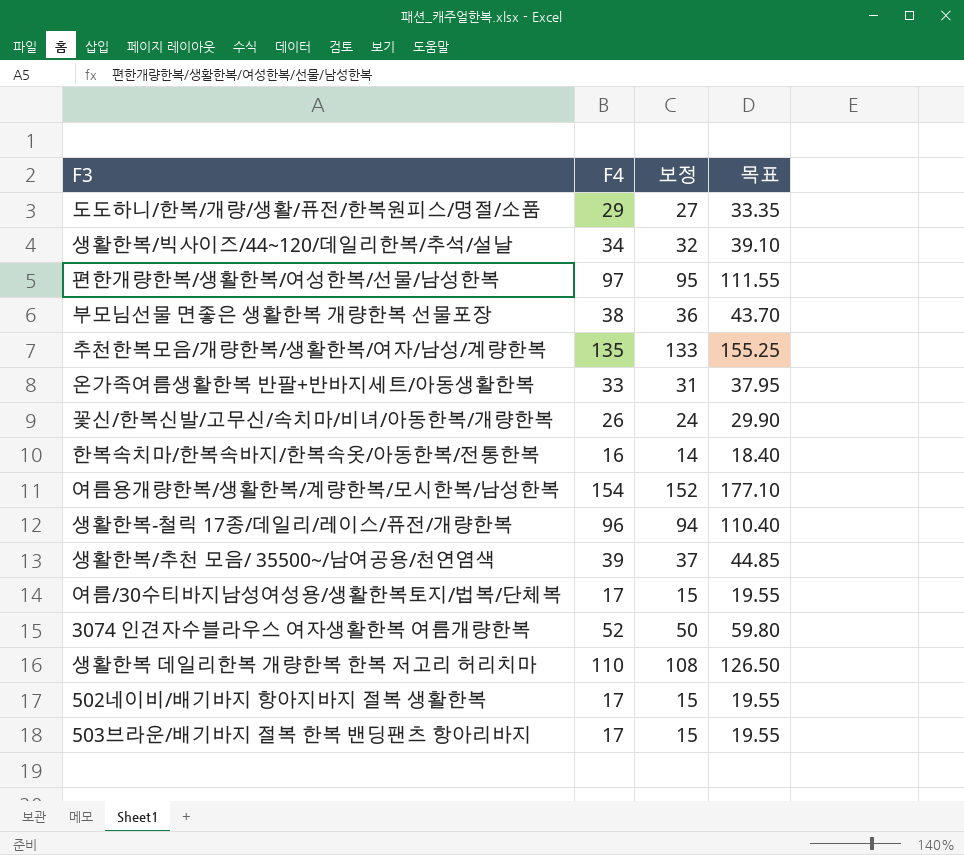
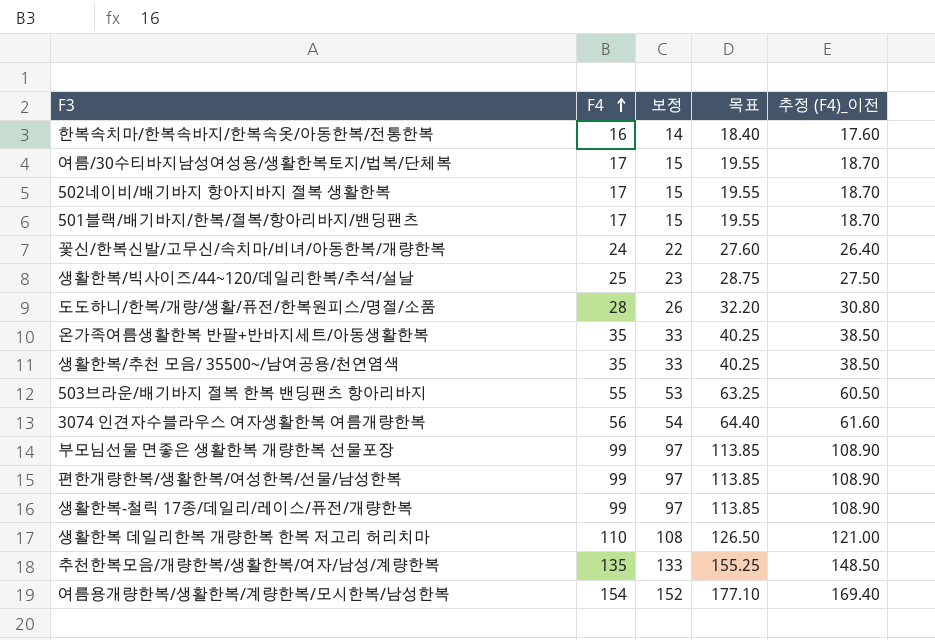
row order: none -> F4 ascending
column 추정 (F4)_이전 | formula: none -> [F4] * 1.1
row 501블랙/배기바지/한복/절복/항아리바지/밴딩팬츠: none -> 17 | 15 | 19.55 | 18.70
꽃신/한복신발/고무신/속치마/비녀/아동한복/개량한복 | F4: 26 -> 24
꽃신/한복신발/고무신/속치마/비녀/아동한복/개량한복 | 보정: 24 -> 22
꽃신/한복신발/고무신/속치마/비녀/아동한복/개량한복 | 목표: 29.90 -> 27.60
생활한복/빅사이즈/44~120/데일리한복/추석/설날 | F4: 34 -> 25
생활한복/빅사이즈/44~120/데일리한복/추석/설날 | 보정: 32 -> 23
생활한복/빅사이즈/44~120/데일리한복/추석/설날 | 목표: 39.10 -> 28.75
도도하니/한복/개량/생활/퓨전/한복원피스/명절/소품 | F4: 29 -> 28
도도하니/한복/개량/생활/퓨전/한복원피스/명절/소품 | 보정: 27 -> 26
도도하니/한복/개량/생활/퓨전/한복원피스/명절/소품 | 목표: 33.35 -> 32.20
온가족여름생활한복 반팔+반바지세트/아동생활한복 | F4: 33 -> 35
온가족여름생활한복 반팔+반바지세트/아동생활한복 | 보정: 31 -> 33
온가족여름생활한복 반팔+반바지세트/아동생활한복 | 목표: 37.95 -> 40.25
생활한복/추천 모음/ 35500~/남여공용/천연염색 | F4: 39 -> 35
생활한복/추천 모음/ 35500~/남여공용/천연염색 | 보정: 37 -> 33
생활한복/추천 모음/ 35500~/남여공용/천연염색 | 목표: 44.85 -> 40.25
503브라운/배기바지 절복 한복 밴딩팬츠 항아리바지 | F4: 17 -> 55
503브라운/배기바지 절복 한복 밴딩팬츠 항아리바지 | 보정: 15 -> 53
503브라운/배기바지 절복 한복 밴딩팬츠 항아리바지 | 목표: 19.55 -> 63.25
3074 인견자수블라우스 여자생활한복 여름개량한복 | F4: 52 -> 56
3074 인견자수블라우스 여자생활한복 여름개량한복 | 보정: 50 -> 54
3074 인견자수블라우스 여자생활한복 여름개량한복 | 목표: 59.80 -> 64.40
부모님선물 면좋은 생활한복 개량한복 선물포장 | F4: 38 -> 99
부모님선물 면좋은 생활한복 개량한복 선물포장 | 보정: 36 -> 97
부모님선물 면좋은 생활한복 개량한복 선물포장 | 목표: 43.70 -> 113.85
편한개량한복/생활한복/여성한복/선물/남성한복 | F4: 97 -> 99
편한개량한복/생활한복/여성한복/선물/남성한복 | 보정: 95 -> 97
편한개량한복/생활한복/여성한복/선물/남성한복 | 목표: 111.55 -> 113.85
생활한복-철릭 17종/데일리/레이스/퓨전/개량한복 | F4: 96 -> 99
생활한복-철릭 17종/데일리/레이스/퓨전/개량한복 | 보정: 94 -> 97
생활한복-철릭 17종/데일리/레이스/퓨전/개량한복 | 목표: 110.40 -> 113.85

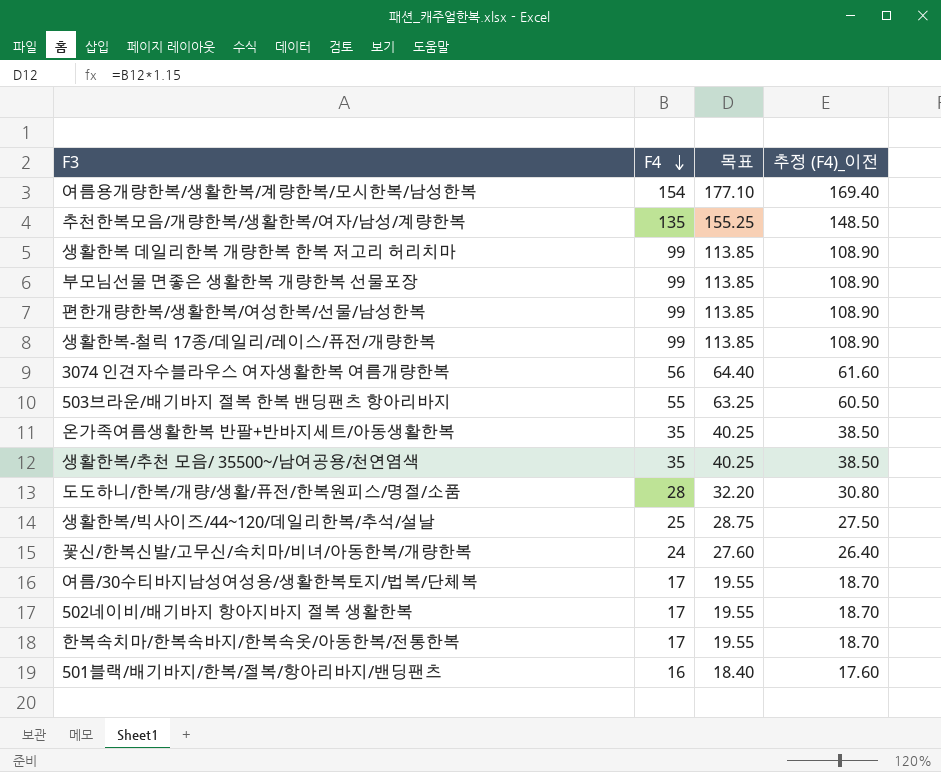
row order: F4 ascending -> F4 descending
column 보정 | formula: [F4] - 2 -> none
생활한복 데일리한복 개량한복 한복 저고리 허리치마 | F4: 110 -> 99
생활한복 데일리한복 개량한복 한복 저고리 허리치마 | 목표: 126.50 -> 113.85
생활한복 데일리한복 개량한복 한복 저고리 허리치마 | 추정 (F4)_이전: 121.00 -> 108.90
한복속치마/한복속바지/한복속옷/아동한복/전통한복 | F4: 16 -> 17
한복속치마/한복속바지/한복속옷/아동한복/전통한복 | 목표: 18.40 -> 19.55
한복속치마/한복속바지/한복속옷/아동한복/전통한복 | 추정 (F4)_이전: 17.60 -> 18.70
501블랙/배기바지/한복/절복/항아리바지/밴딩팬츠 | F4: 17 -> 16
501블랙/배기바지/한복/절복/항아리바지/밴딩팬츠 | 목표: 19.55 -> 18.40
501블랙/배기바지/한복/절복/항아리바지/밴딩팬츠 | 추정 (F4)_이전: 18.70 -> 17.60

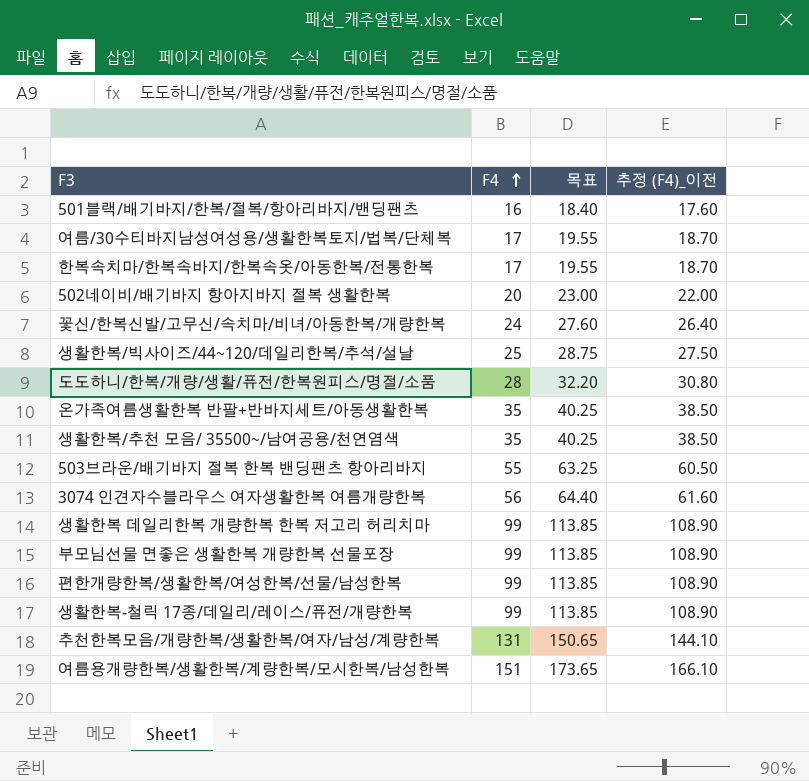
row order: F4 descending -> F4 ascending
502네이비/배기바지 항아지바지 절복 생활한복 | F4: 17 -> 20
502네이비/배기바지 항아지바지 절복 생활한복 | 목표: 19.55 -> 23.00
502네이비/배기바지 항아지바지 절복 생활한복 | 추정 (F4)_이전: 18.70 -> 22.00
추천한복모음/개량한복/생활한복/여자/남성/계량한복 | F4: 135 -> 131
추천한복모음/개량한복/생활한복/여자/남성/계량한복 | 목표: 155.25 -> 150.65
추천한복모음/개량한복/생활한복/여자/남성/계량한복 | 추정 (F4)_이전: 148.50 -> 144.10
여름용개량한복/생활한복/계량한복/모시한복/남성한복 | F4: 154 -> 151
여름용개량한복/생활한복/계량한복/모시한복/남성한복 | 목표: 177.10 -> 173.65
여름용개량한복/생활한복/계량한복/모시한복/남성한복 | 추정 (F4)_이전: 169.40 -> 166.10

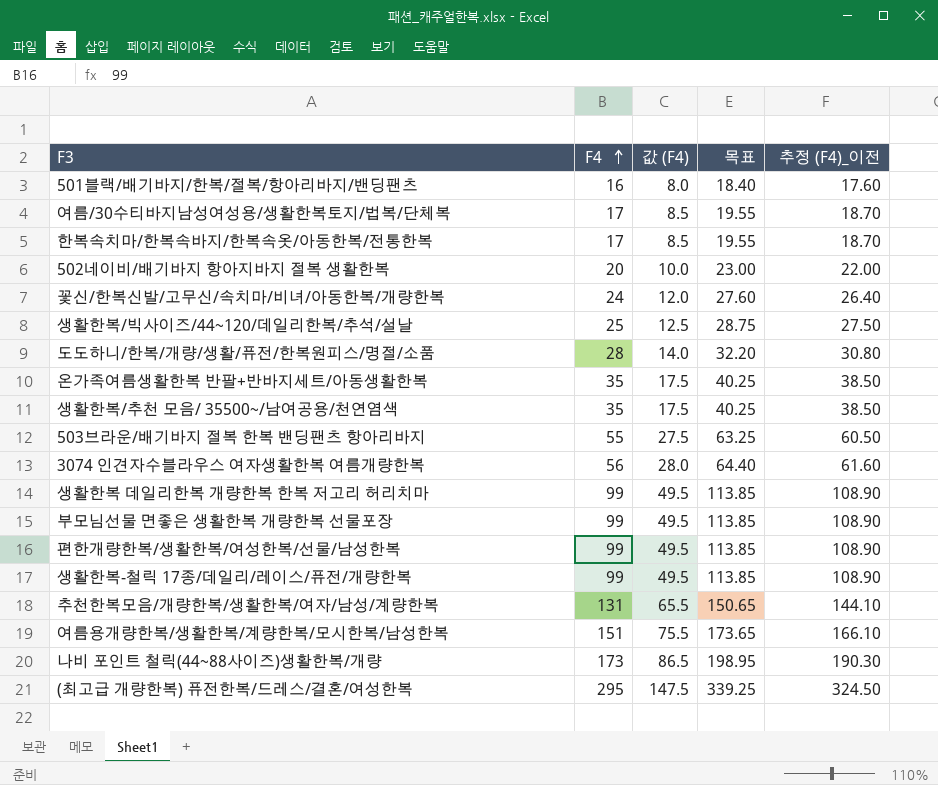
column 값 (F4) | formula: none -> [F4] * 0.5
row 나비 포인트 철릭(44~88사이즈)생활한복/개량: none -> 173 | 86.5 | 198.95 | 190.30
row (최고급 개량한복) 퓨전한복/드레스/결혼/여성한복: none -> 295 | 147.5 | 339.25 | 324.50

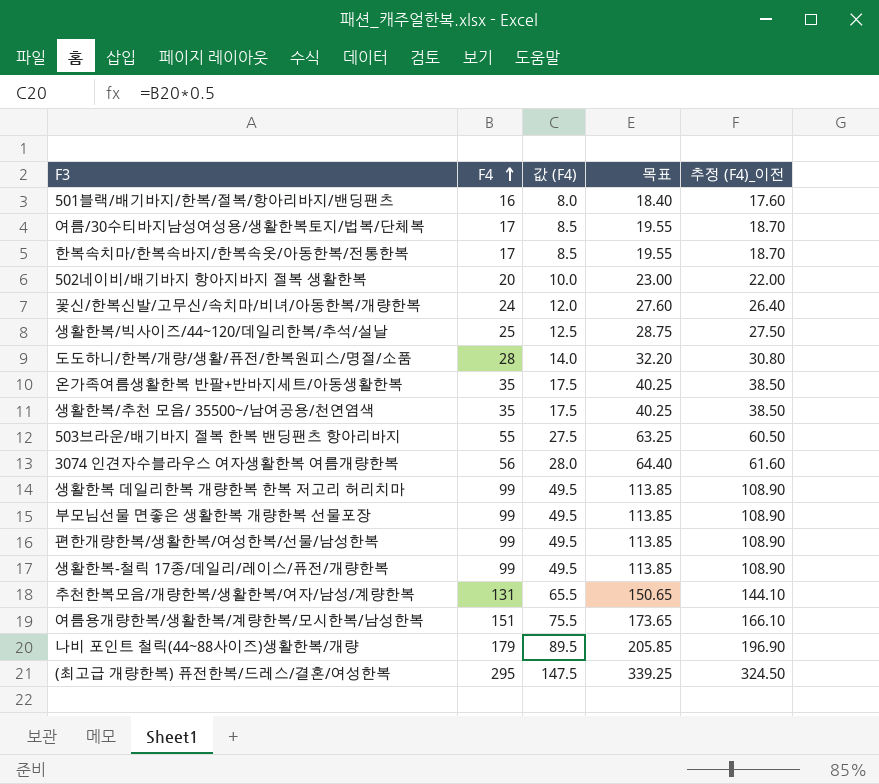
나비 포인트 철릭(44~88사이즈)생활한복/개량 | F4: 173 -> 179
나비 포인트 철릭(44~88사이즈)생활한복/개량 | 값 (F4): 86.5 -> 89.5
나비 포인트 철릭(44~88사이즈)생활한복/개량 | 목표: 198.95 -> 205.85
나비 포인트 철릭(44~88사이즈)생활한복/개량 | 추정 (F4)_이전: 190.30 -> 196.90

